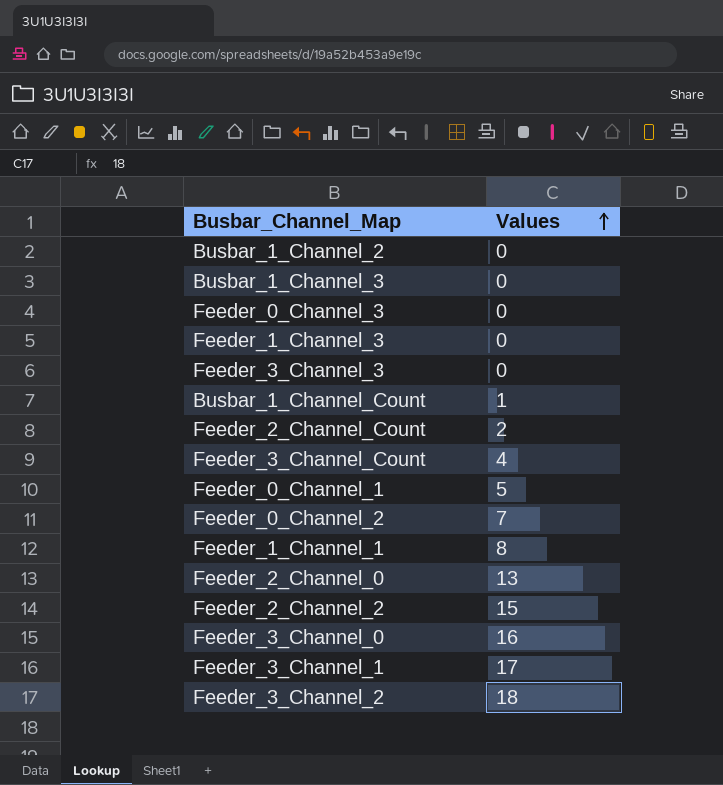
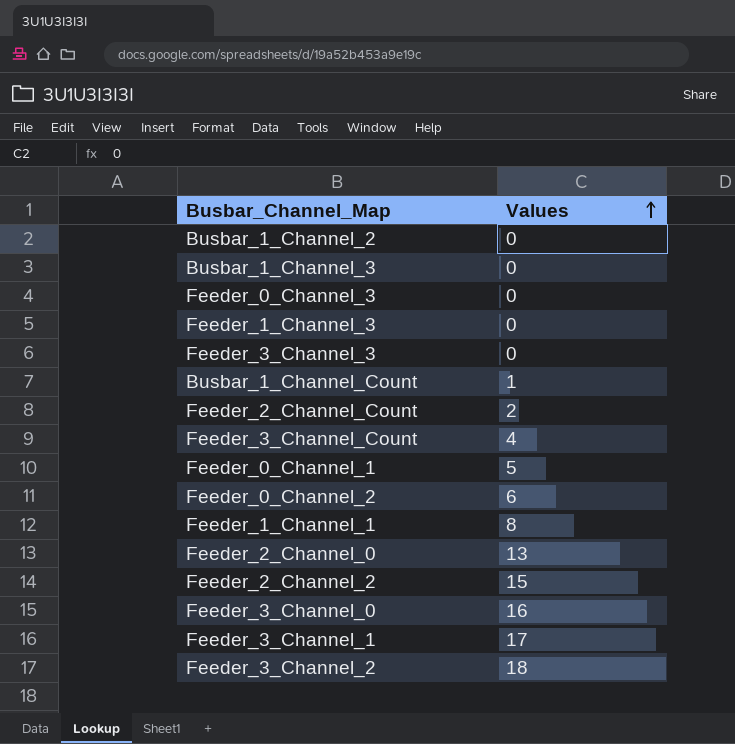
Feeder_0_Channel_2 | Values: 7 -> 6

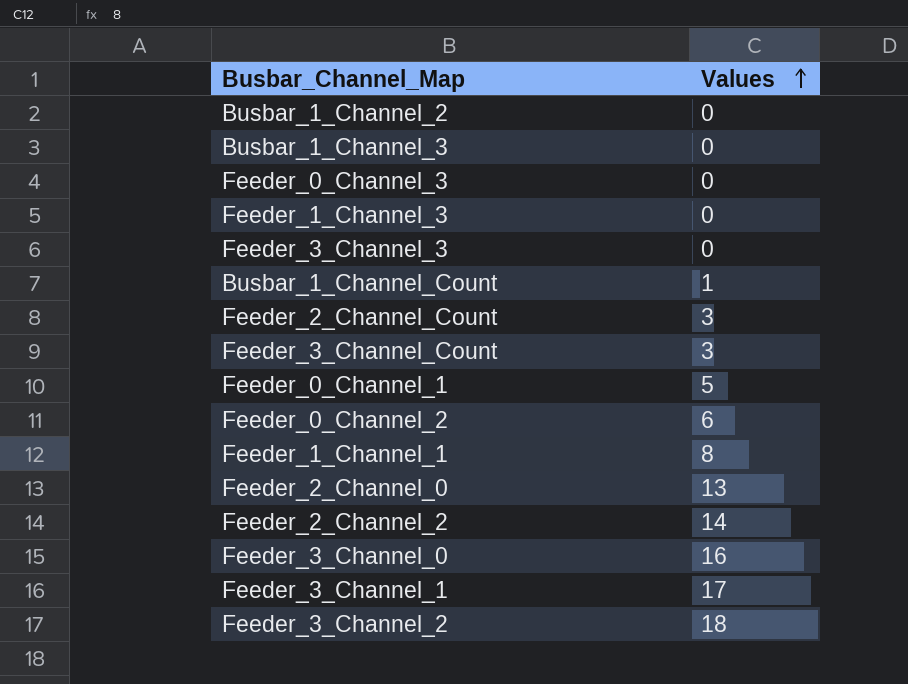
Feeder_2_Channel_Count | Values: 2 -> 3
Feeder_3_Channel_Count | Values: 4 -> 3
Feeder_2_Channel_2 | Values: 15 -> 14

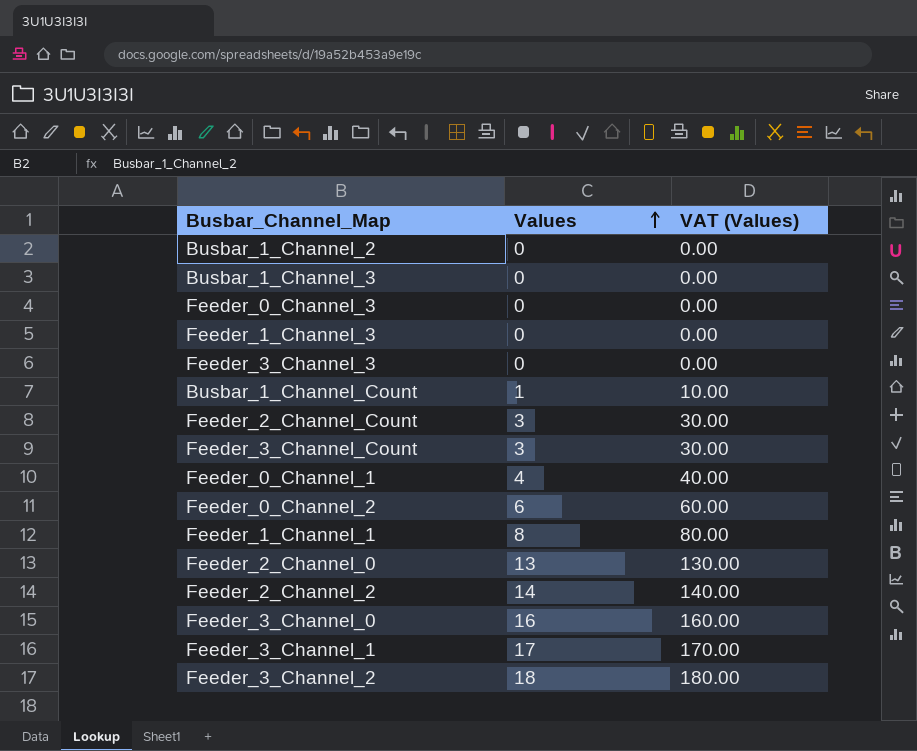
column VAT (Values) | formula: none -> [Values] * 10
Feeder_0_Channel_1 | Values: 5 -> 4

